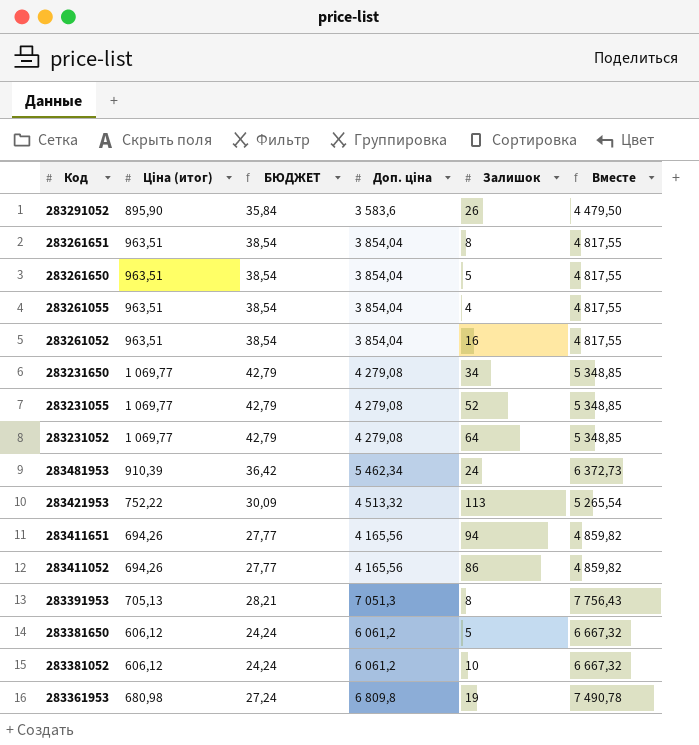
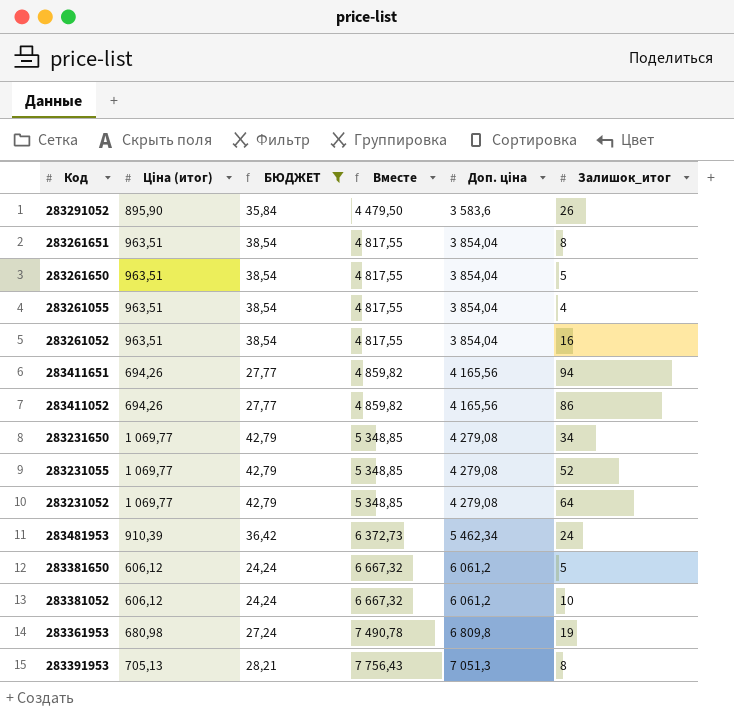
filter: none -> БЮДЖЕТ != 30,09
row order: none -> Вместе ascending
column Вместе | position: 6 -> 4
column name: Залишок -> Залишок_итог

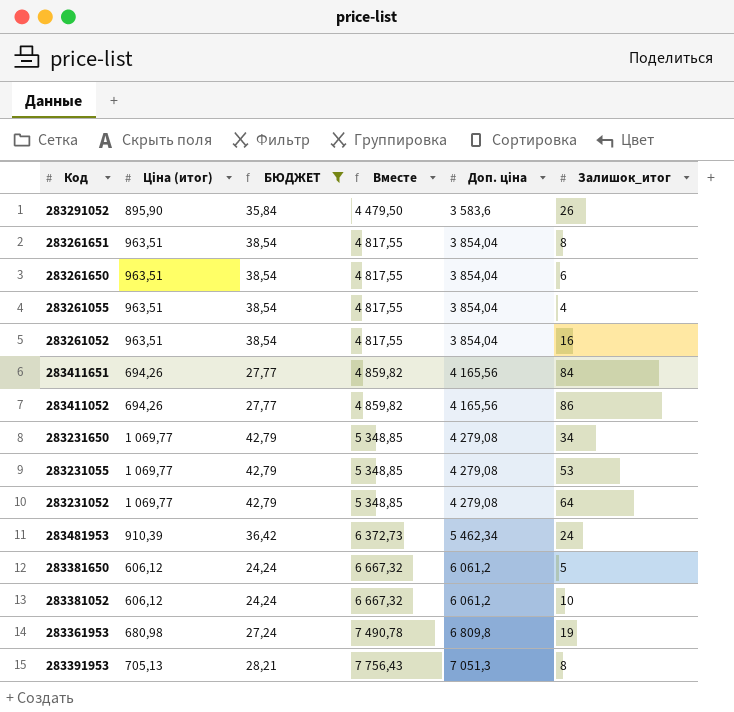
283261650 | Залишок_итог: 5 -> 6
283411651 | Залишок_итог: 94 -> 84
283231055 | Залишок_итог: 52 -> 53

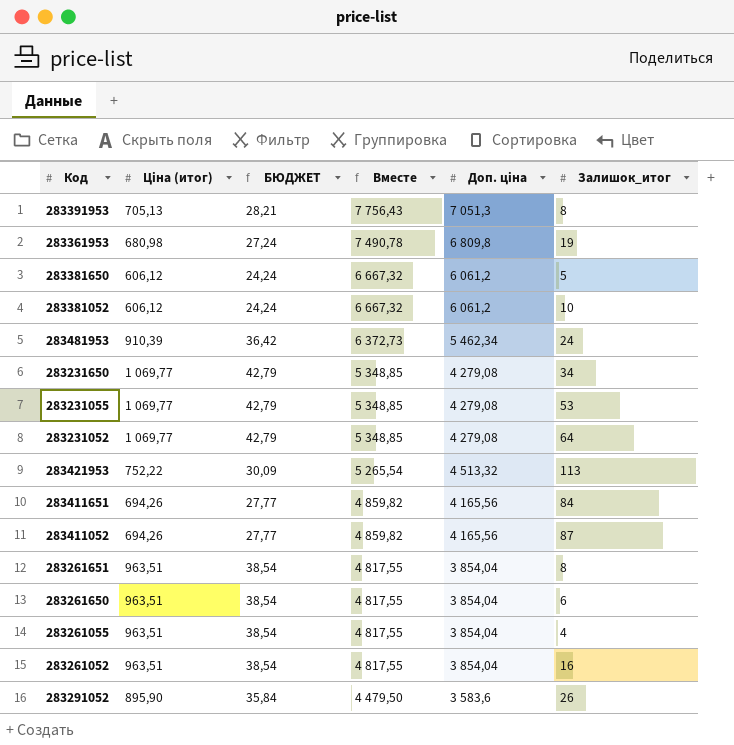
filter: БЮДЖЕТ != 30,09 -> none
row order: Вместе ascending -> Вместе descending
283411052 | Залишок_итог: 86 -> 87

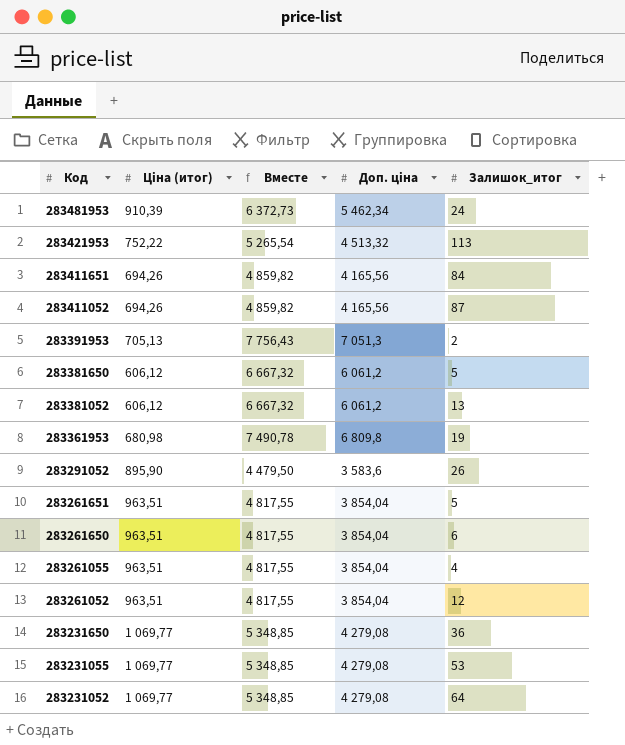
row order: Вместе descending -> Код descending
column БЮДЖЕТ | formula: [Ціна (итог)] * 0,04 -> none
283391953 | Залишок_итог: 8 -> 2
283381052 | Залишок_итог: 10 -> 13
283261651 | Залишок_итог: 8 -> 5
283261052 | Залишок_итог: 16 -> 12
283231650 | Залишок_итог: 34 -> 36

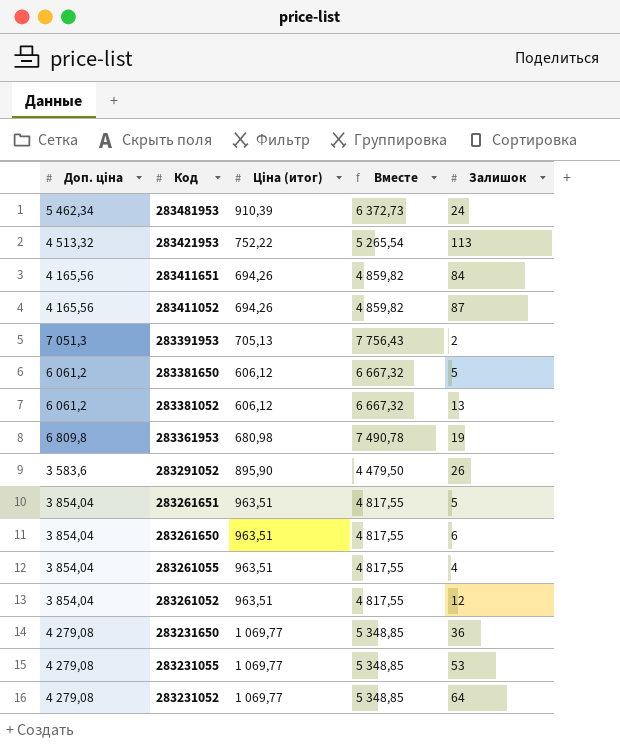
column Доп. ціна | position: 4 -> 1
column name: Залишок_итог -> Залишок

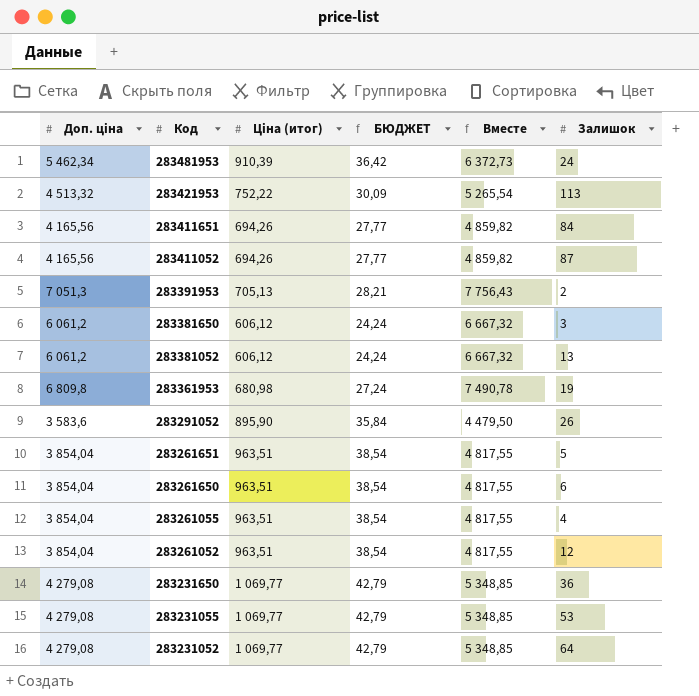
column БЮДЖЕТ | formula: none -> [Ціна (итог)] * 0,04
283381650 | Залишок: 5 -> 3

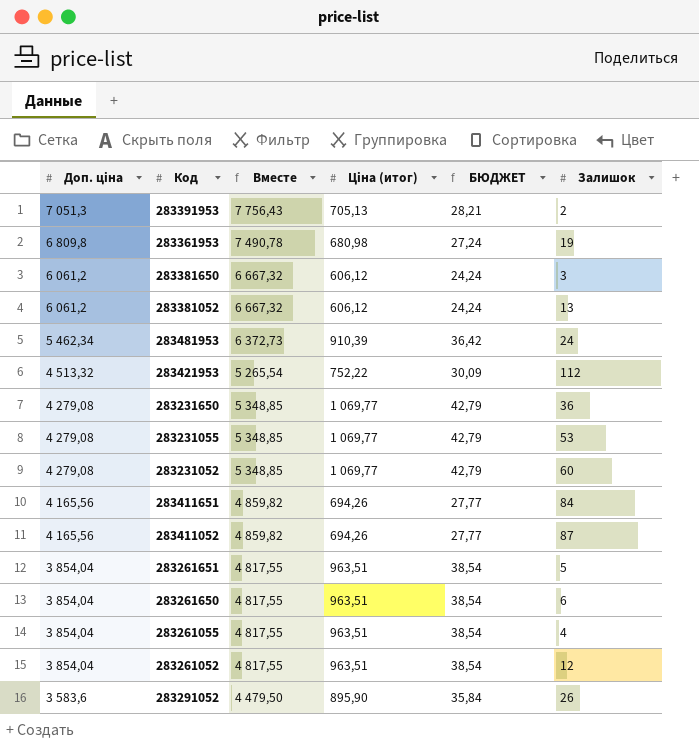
row order: Код descending -> Доп. ціна descending
column Вместе | position: 5 -> 3
283421953 | Залишок: 113 -> 112
283231052 | Залишок: 64 -> 60

